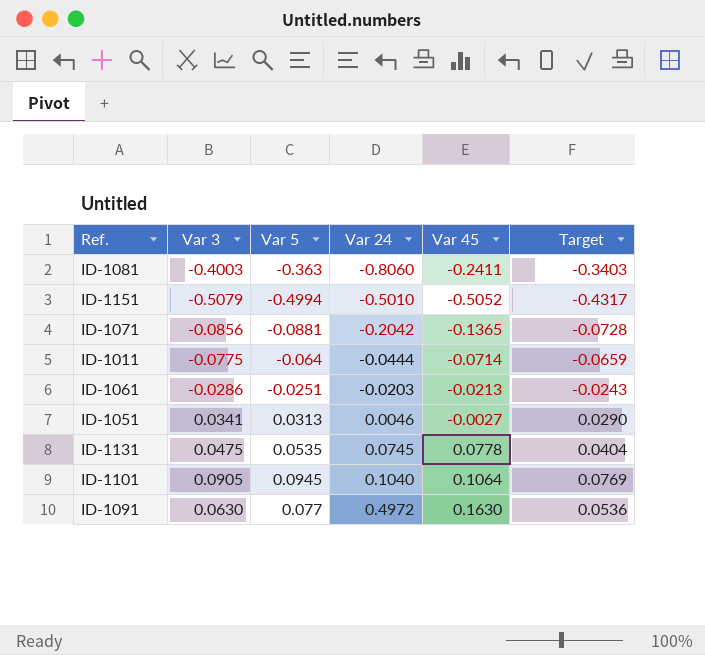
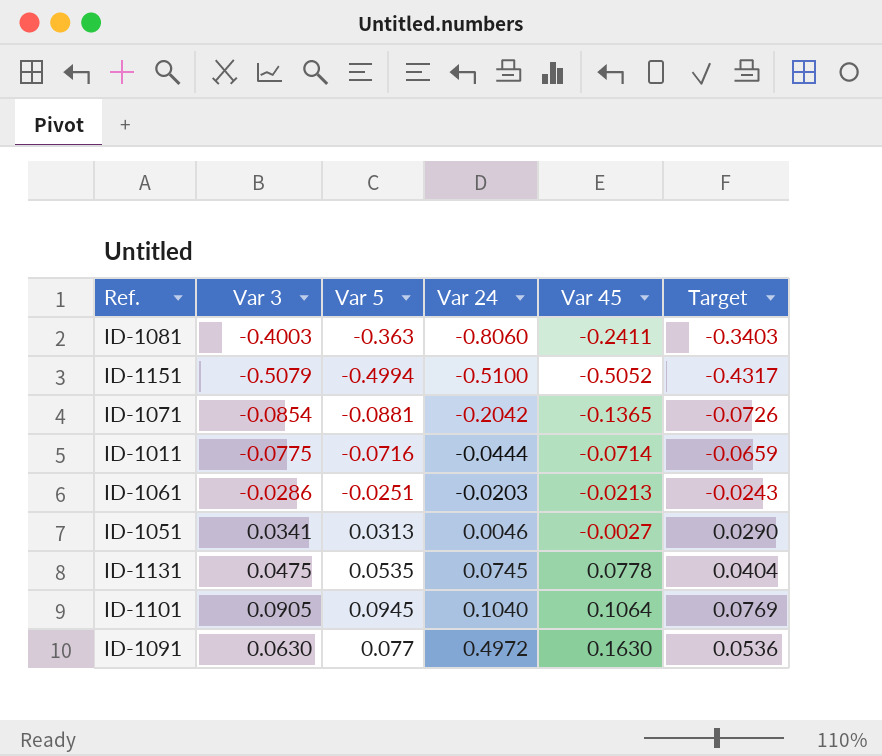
ID-1151 | Var 24: -0.5010 -> -0.5100
ID-1071 | Var 3: -0.0856 -> -0.0854
ID-1071 | Target: -0.0728 -> -0.0726
ID-1011 | Var 5: -0.064 -> -0.0716

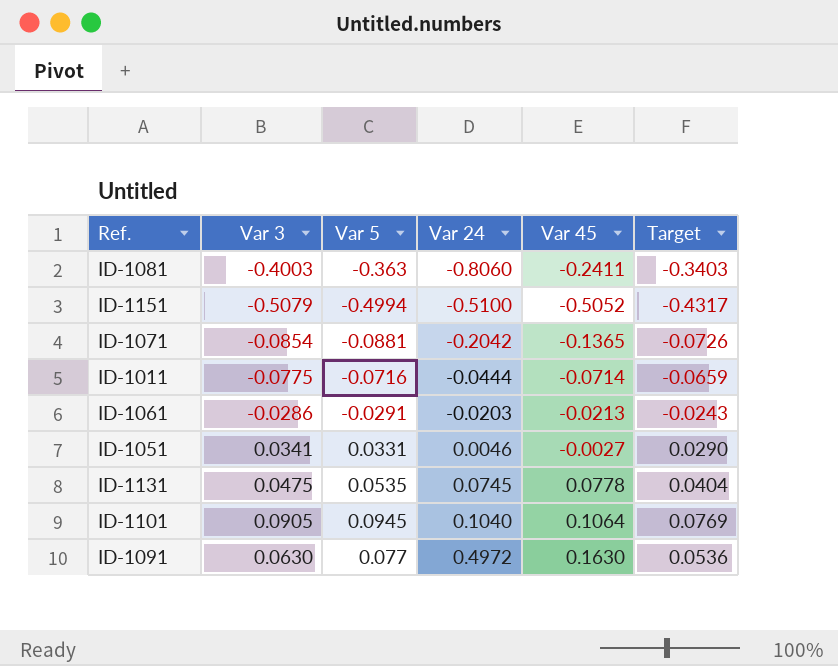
ID-1061 | Var 5: -0.0251 -> -0.0291
ID-1051 | Var 5: 0.0313 -> 0.0331

